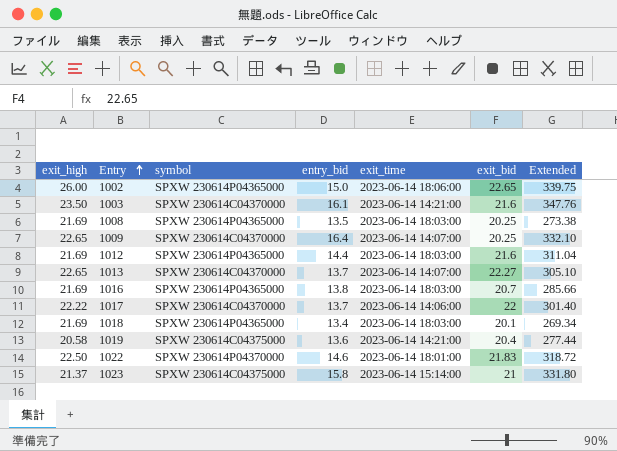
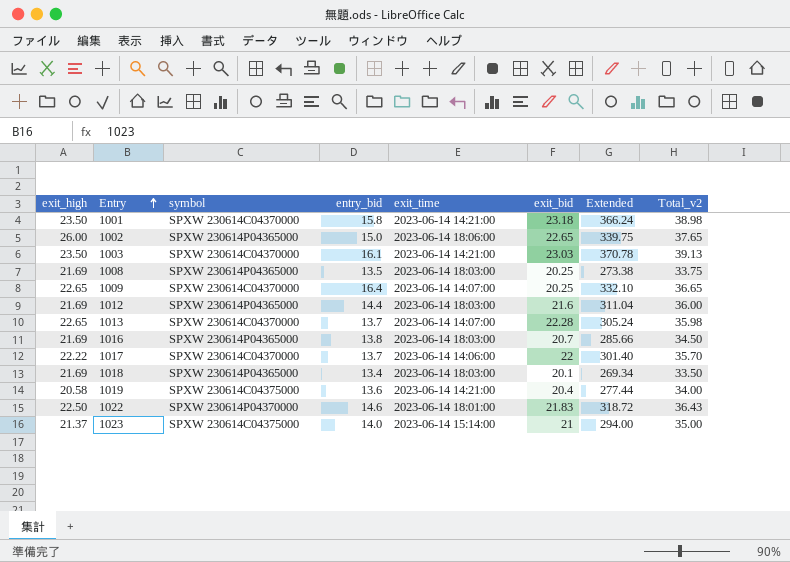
column Total_v2 | formula: none -> [entry_bid] + [exit_bid]
row 1001: none -> 23.50 | SPXW 230614C04370000 | 15.8 | 2023-06-14 14:21:00 | 23.18 | 366.24 | 38.98
1003 | exit_bid: 21.6 -> 23.03
1003 | Extended: 347.76 -> 370.78
1013 | exit_bid: 22.27 -> 22.28
1013 | Extended: 305.10 -> 305.24
1023 | entry_bid: 15.8 -> 14.0
1023 | Extended: 331.80 -> 294.00

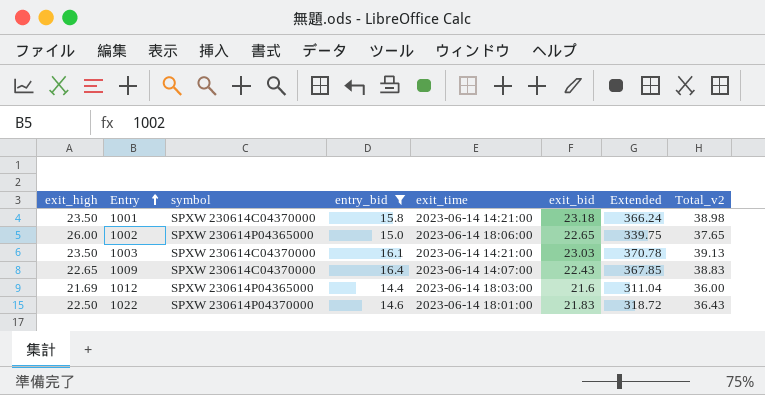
filter: none -> entry_bid >= 14.4
1009 | exit_bid: 20.25 -> 22.43
1009 | Extended: 332.10 -> 367.85
1009 | Total_v2: 36.65 -> 38.83

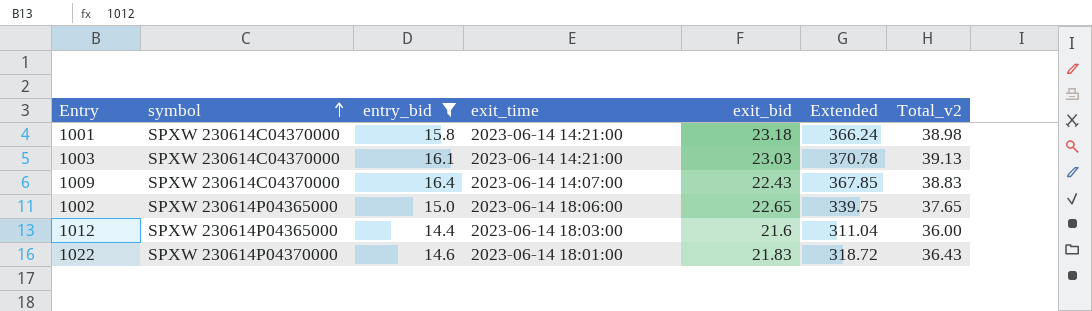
row order: Entry ascending -> symbol ascending
column exit_high | position: 1 -> none

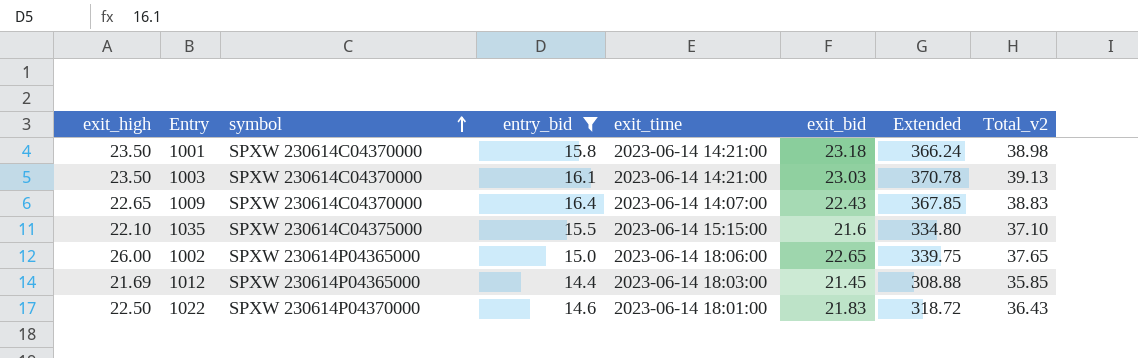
column exit_high | position: none -> 1
row 1035: none -> 22.10 | SPXW 230614C04375000 | 15.5 | 2023-06-14 15:15:00 | 21.6 | 334.80 | 37.10
1012 | exit_bid: 21.6 -> 21.45
1012 | Extended: 311.04 -> 308.88
1012 | Total_v2: 36.00 -> 35.85

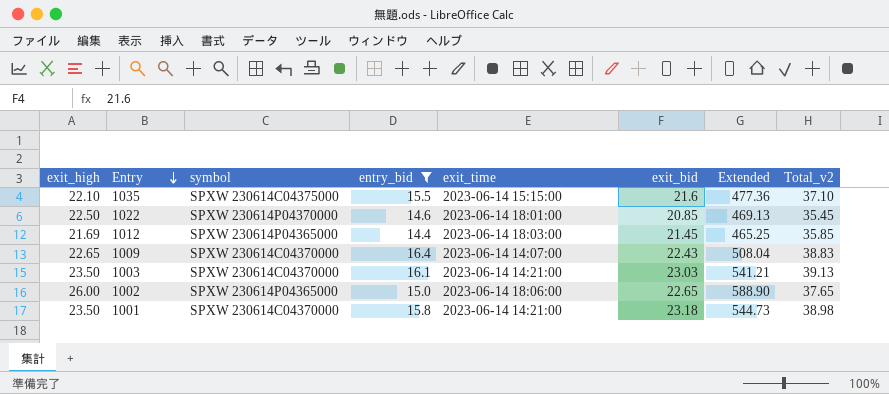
row order: symbol ascending -> Entry descending
column Extended | formula: [entry_bid] * [exit_bid] -> [exit_high] * [exit_bid]
1022 | exit_bid: 21.83 -> 20.85
1022 | Total_v2: 36.43 -> 35.45

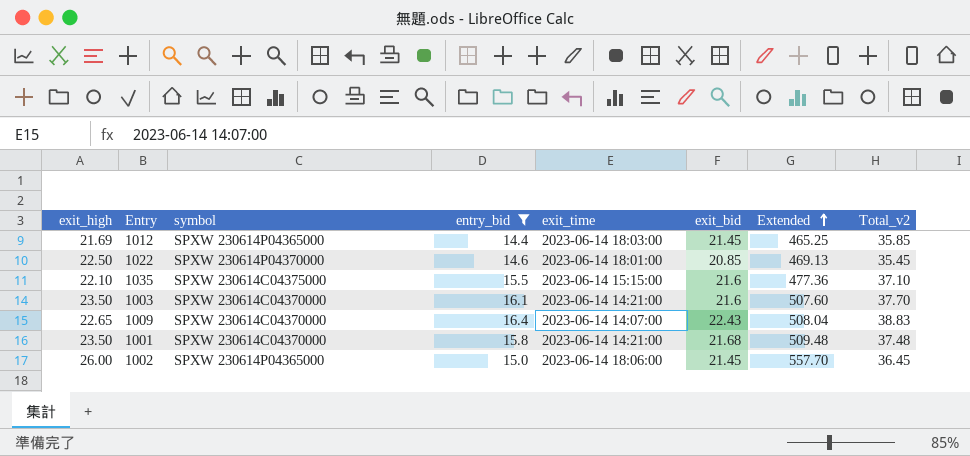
row order: Entry descending -> Extended ascending
1003 | exit_bid: 23.03 -> 21.6
1003 | Extended: 541.21 -> 507.60
1003 | Total_v2: 39.13 -> 37.70
1001 | exit_bid: 23.18 -> 21.68
1001 | Extended: 544.73 -> 509.48
1001 | Total_v2: 38.98 -> 37.48
1002 | exit_bid: 22.65 -> 21.45
1002 | Extended: 588.90 -> 557.70
1002 | Total_v2: 37.65 -> 36.45

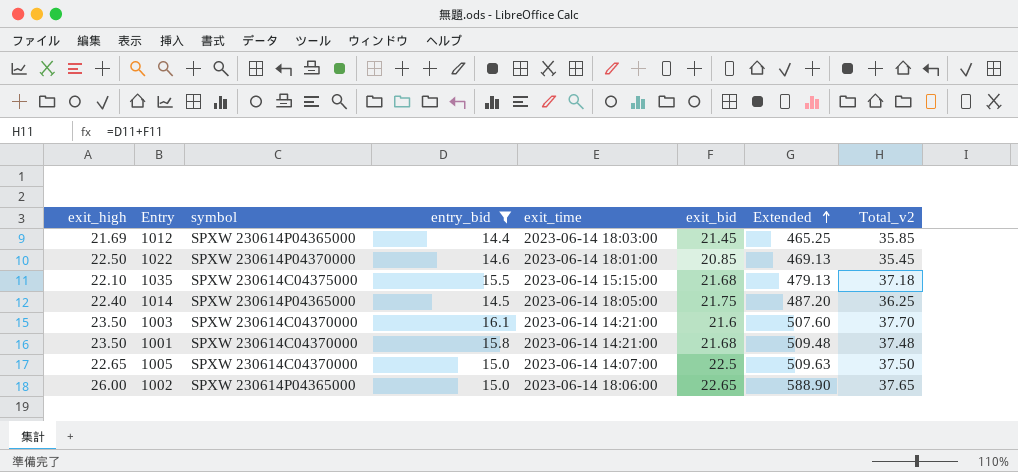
row 1009: 22.65 | SPXW 230614C04370000 | 16.4 | 2023-06-14 14:07:00 | 22.43 | 508.04 | 38.83 -> none
1035 | exit_bid: 21.6 -> 21.68
1035 | Extended: 477.36 -> 479.13
1035 | Total_v2: 37.10 -> 37.18
row 1014: none -> 22.40 | SPXW 230614P04365000 | 14.5 | 2023-06-14 18:05:00 | 21.75 | 487.20 | 36.25
row 1005: none -> 22.65 | SPXW 230614C04370000 | 15.0 | 2023-06-14 14:07:00 | 22.5 | 509.63 | 37.50
1002 | exit_bid: 21.45 -> 22.65
1002 | Extended: 557.70 -> 588.90
1002 | Total_v2: 36.45 -> 37.65

